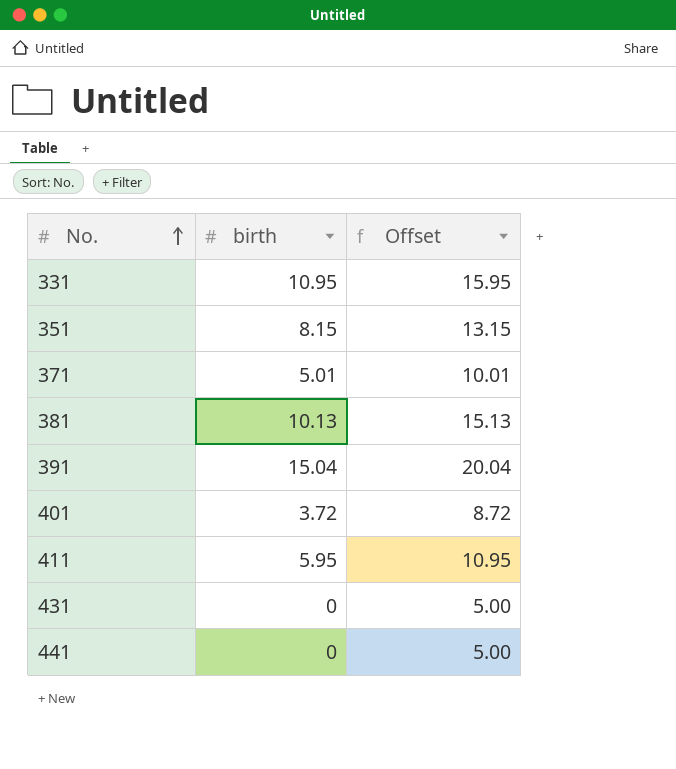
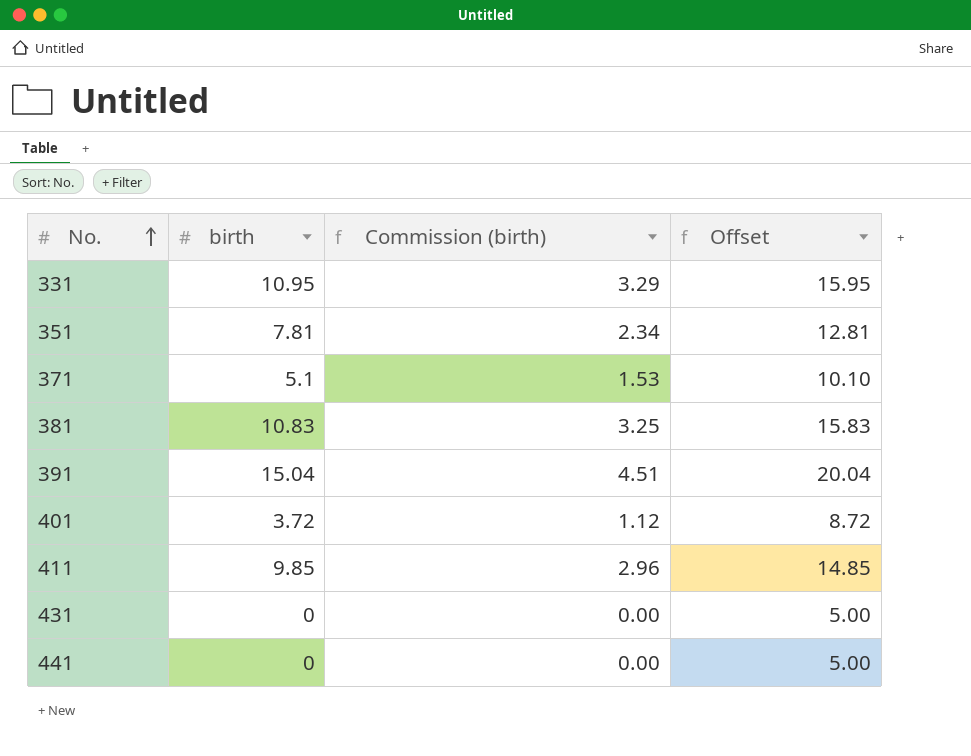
column Commission (birth) | formula: none -> [birth] * 0.3
351 | birth: 8.15 -> 7.81
351 | Offset: 13.15 -> 12.81
371 | birth: 5.01 -> 5.1
371 | Offset: 10.01 -> 10.10
381 | birth: 10.13 -> 10.83
381 | Offset: 15.13 -> 15.83
411 | birth: 5.95 -> 9.85
411 | Offset: 10.95 -> 14.85

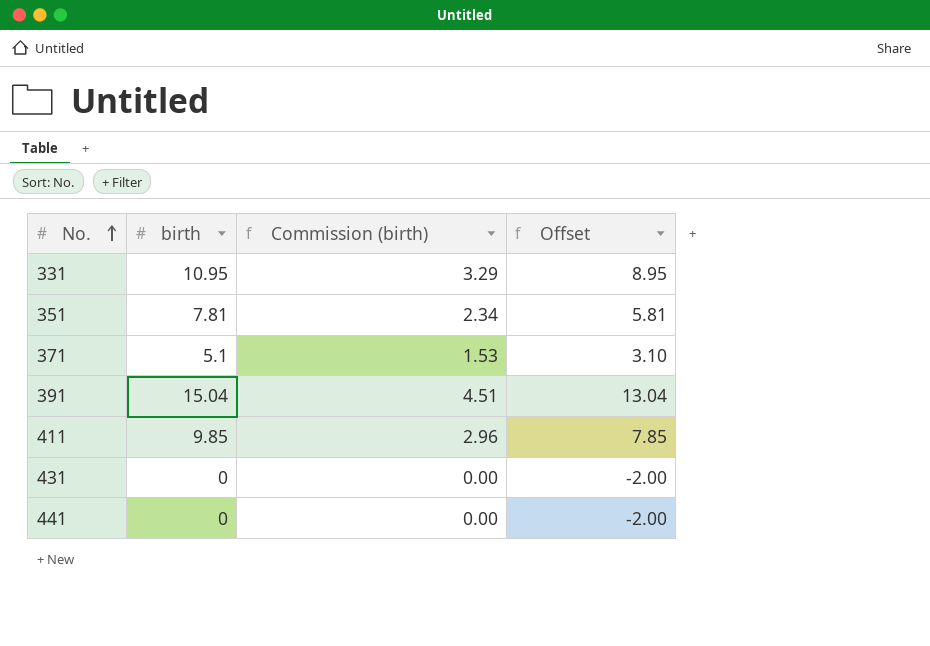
column Offset | formula: [birth] + 5 -> [birth] - 2
row 381: 10.83 | 3.25 | 15.83 -> none
row 401: 3.72 | 1.12 | 8.72 -> none

